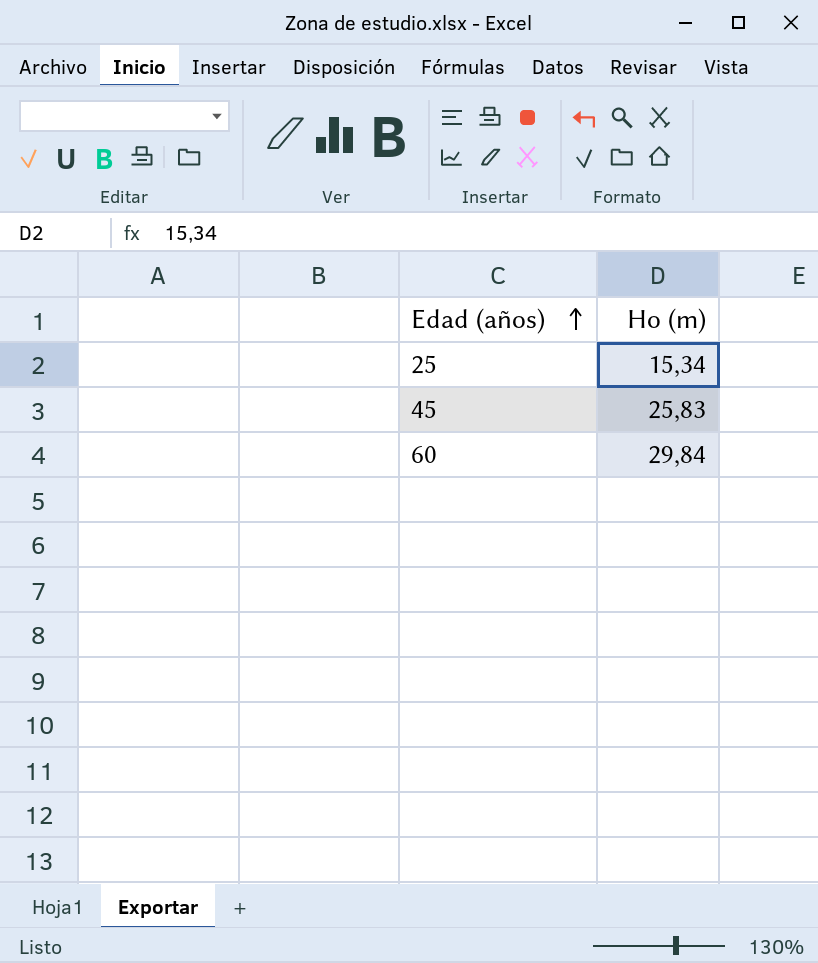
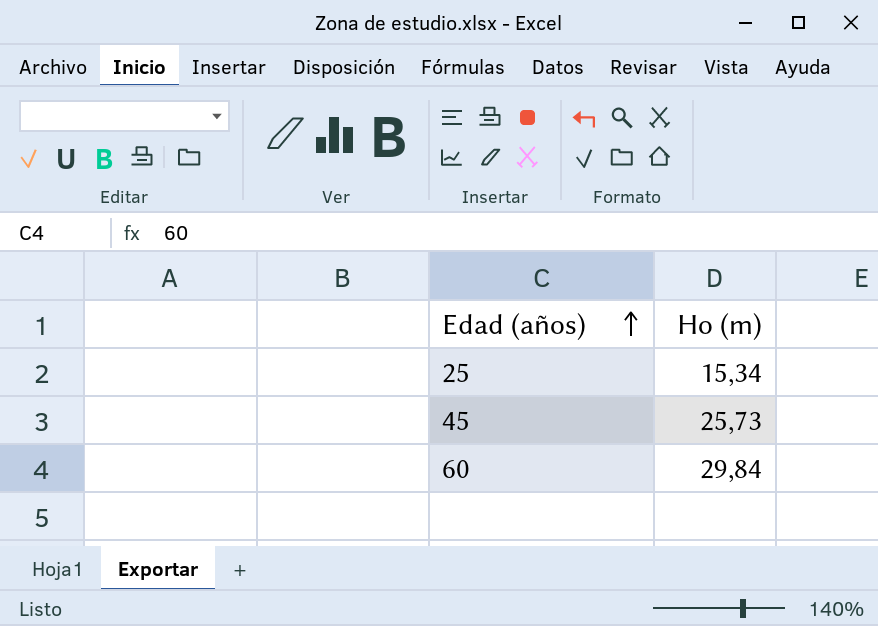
45 | Ho (m): 25,83 -> 25,73

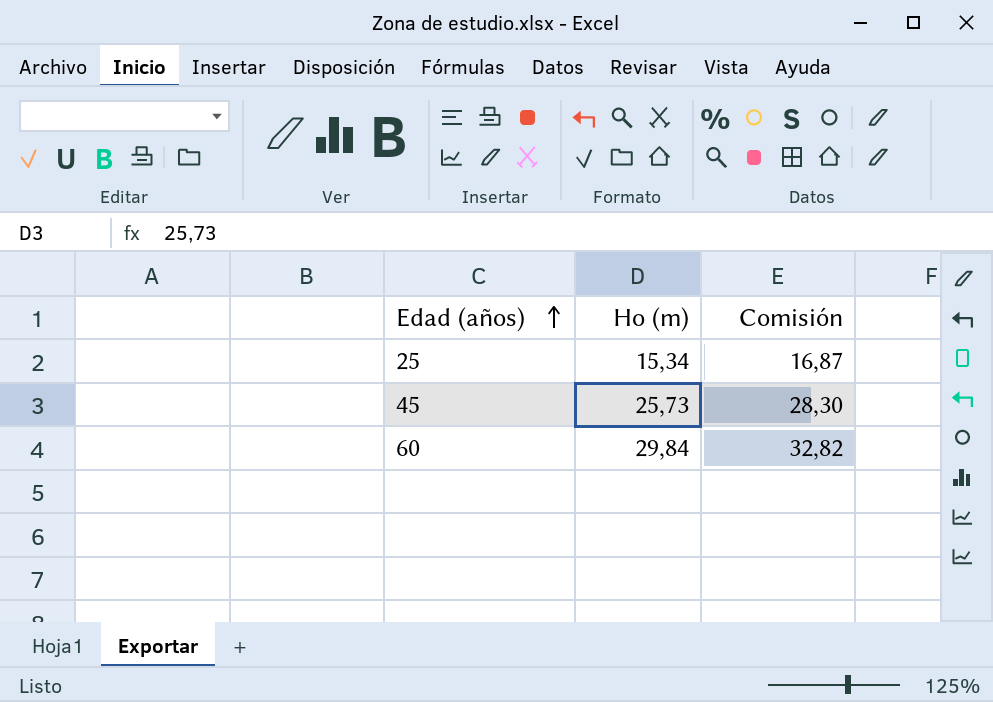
column Comisión | formula: none -> [Ho (m)] * 1,1

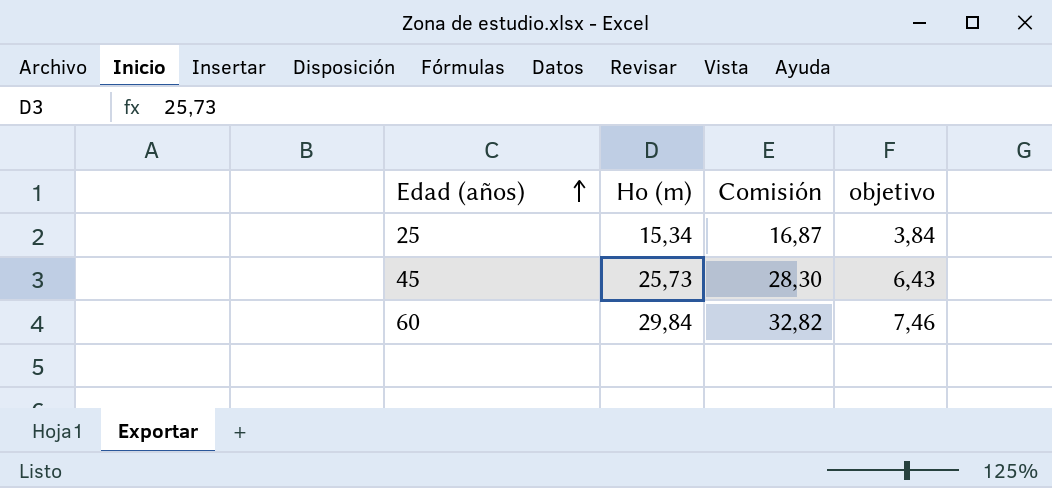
column objetivo | formula: none -> [Ho (m)] * 0,25

